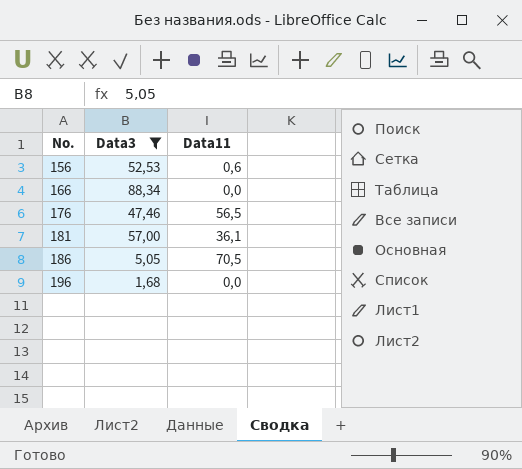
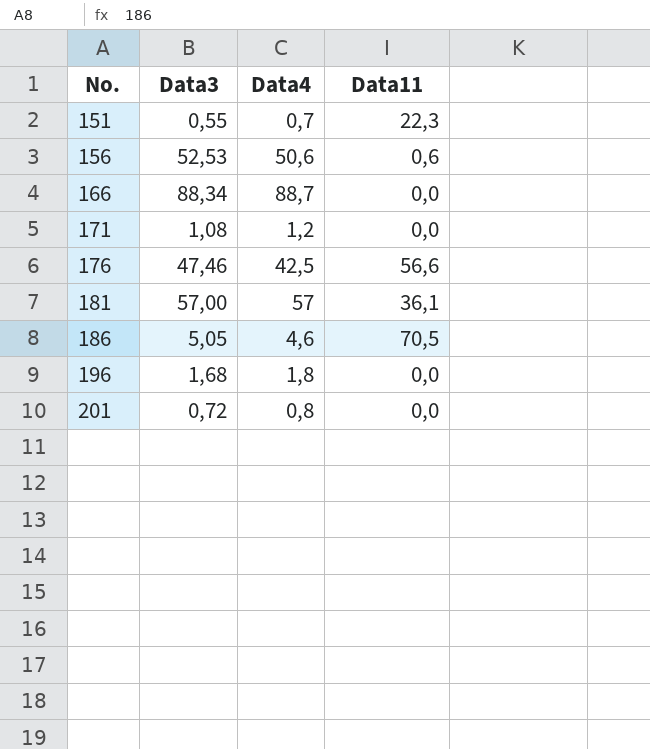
filter: Data3 >= 1,68 -> none
column Data4 | position: none -> 3
176 | Data11: 56,5 -> 56,6

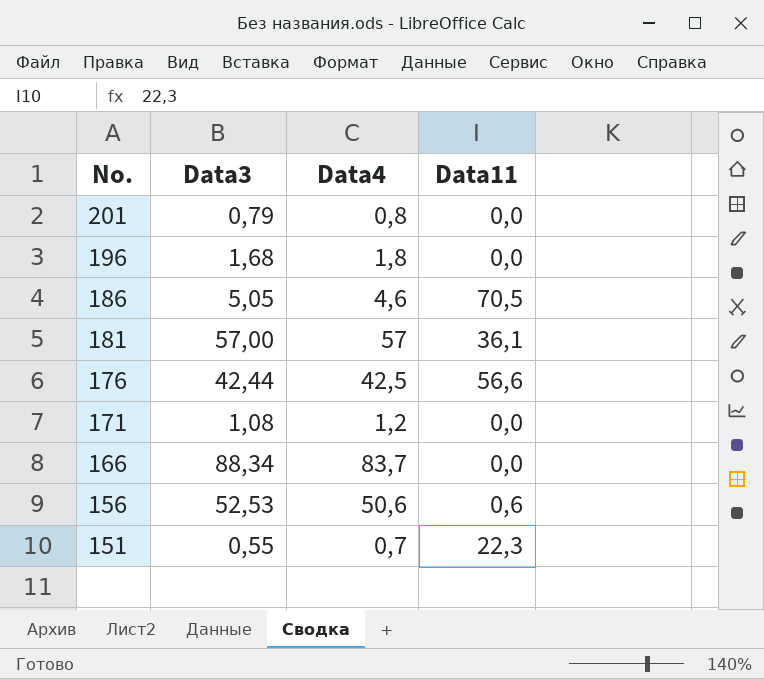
row order: No. ascending -> No. descending
201 | Data3: 0,72 -> 0,79
176 | Data3: 47,46 -> 42,44
166 | Data4: 88,7 -> 83,7

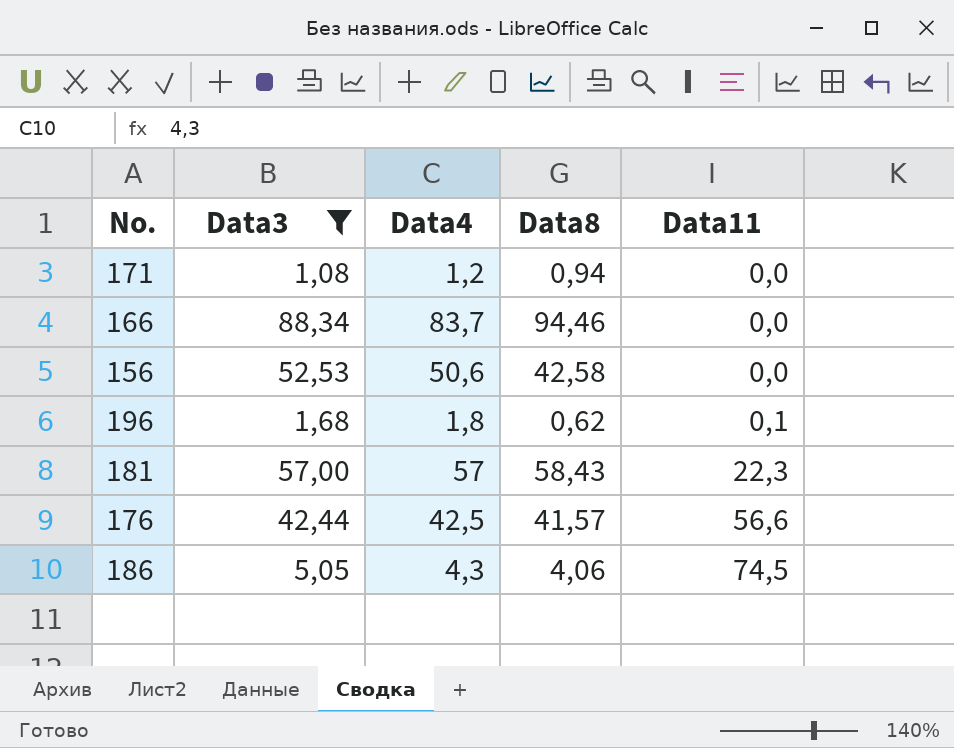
filter: none -> Data3 >= 1,08
row order: No. descending -> Data11 ascending
column Data8 | position: none -> 4
156 | Data11: 0,6 -> 0,0
196 | Data11: 0,0 -> 0,1
181 | Data11: 36,1 -> 22,3
186 | Data4: 4,6 -> 4,3
186 | Data11: 70,5 -> 74,5

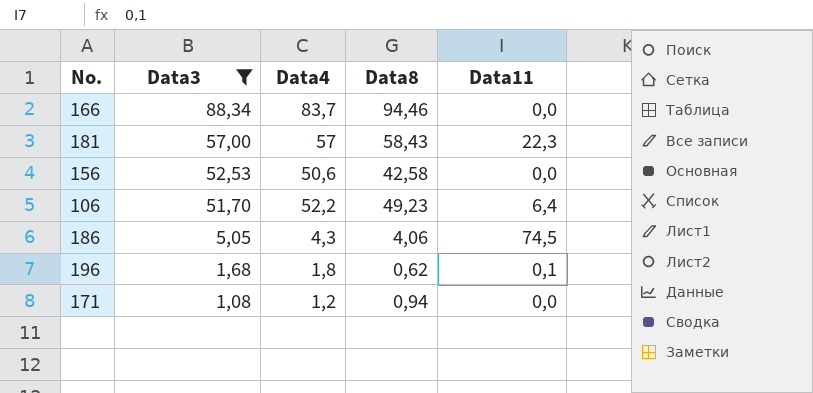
row order: Data11 ascending -> Data3 descending
row 176: 42,44 | 42,5 | 41,57 | 56,6 -> none
row 106: none -> 51,70 | 52,2 | 49,23 | 6,4

